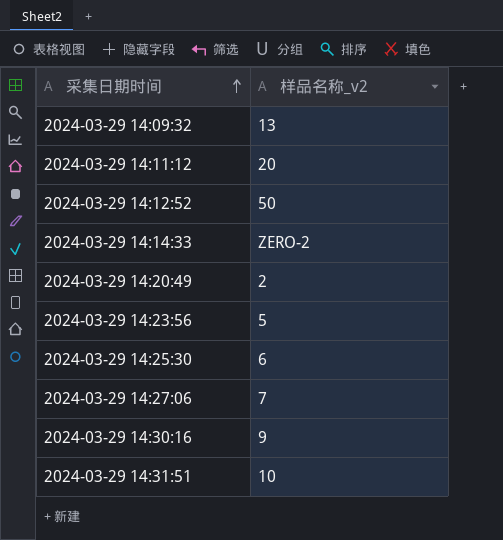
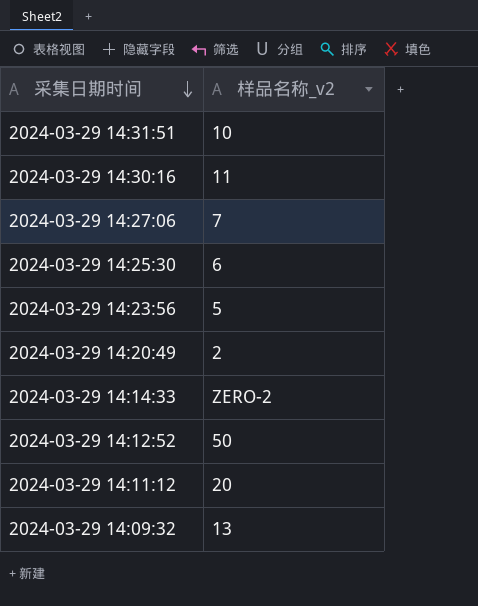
row order: 采集日期时间 ascending -> 采集日期时间 descending
2024-03-29 14:30:16 | 样品名称_v2: 9 -> 11

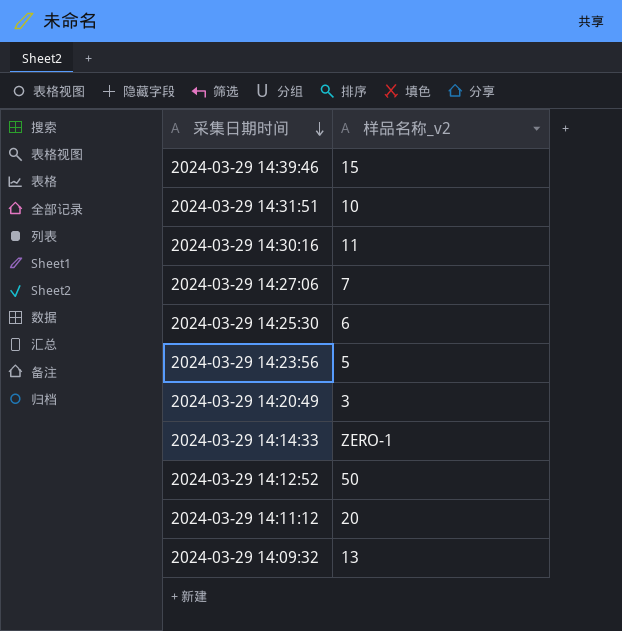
row 2024-03-29 14:39:46: none -> 15
2024-03-29 14:20:49 | 样品名称_v2: 2 -> 3
2024-03-29 14:14:33 | 样品名称_v2: ZERO-2 -> ZERO-1

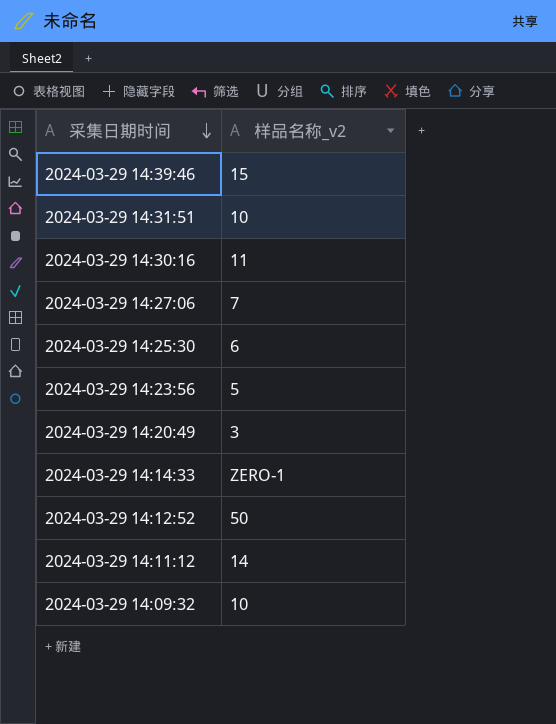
2024-03-29 14:11:12 | 样品名称_v2: 20 -> 14
2024-03-29 14:09:32 | 样品名称_v2: 13 -> 10

